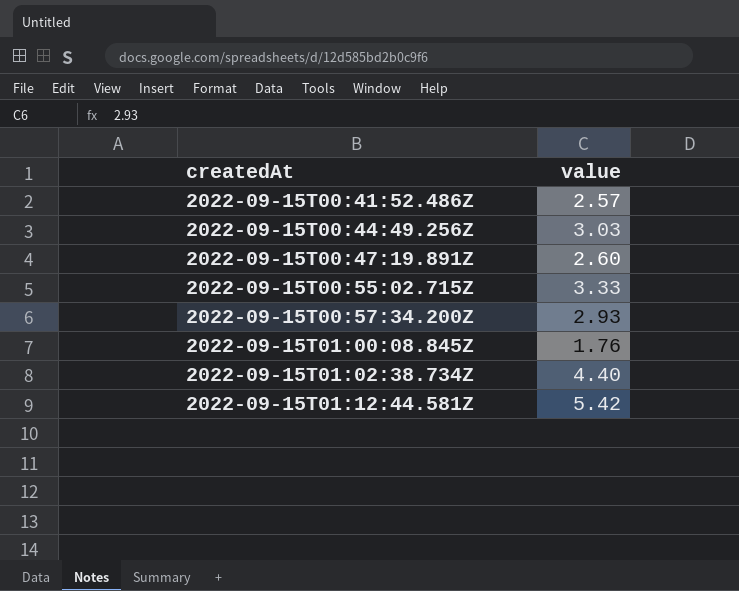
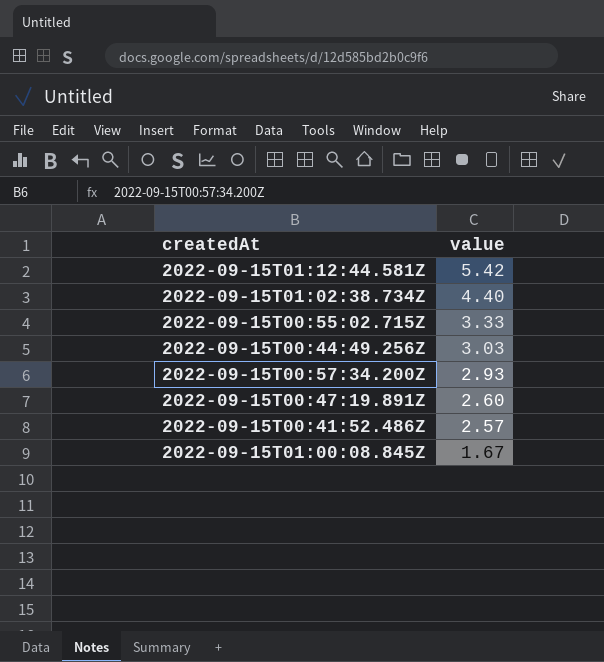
row order: createdAt ascending -> value descending
2022-09-15T01:00:08.845Z | value: 1.76 -> 1.67

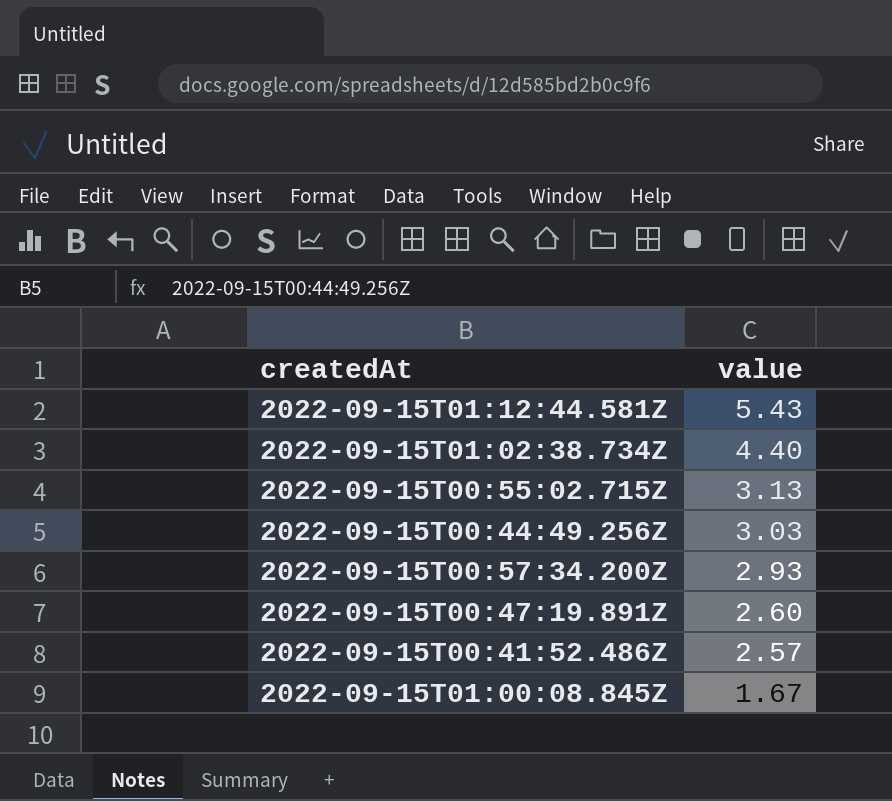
2022-09-15T01:12:44.581Z | value: 5.42 -> 5.43
2022-09-15T00:55:02.715Z | value: 3.33 -> 3.13

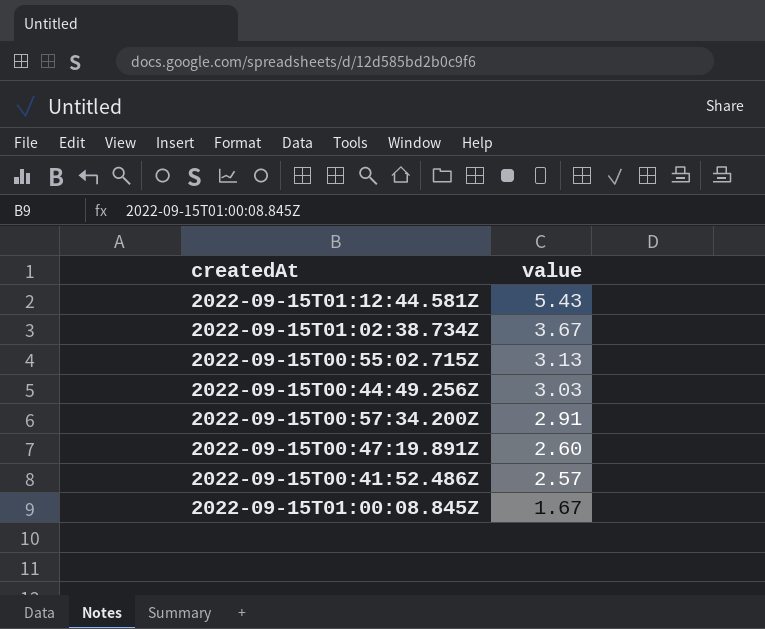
2022-09-15T01:02:38.734Z | value: 4.40 -> 3.67
2022-09-15T00:57:34.200Z | value: 2.93 -> 2.91

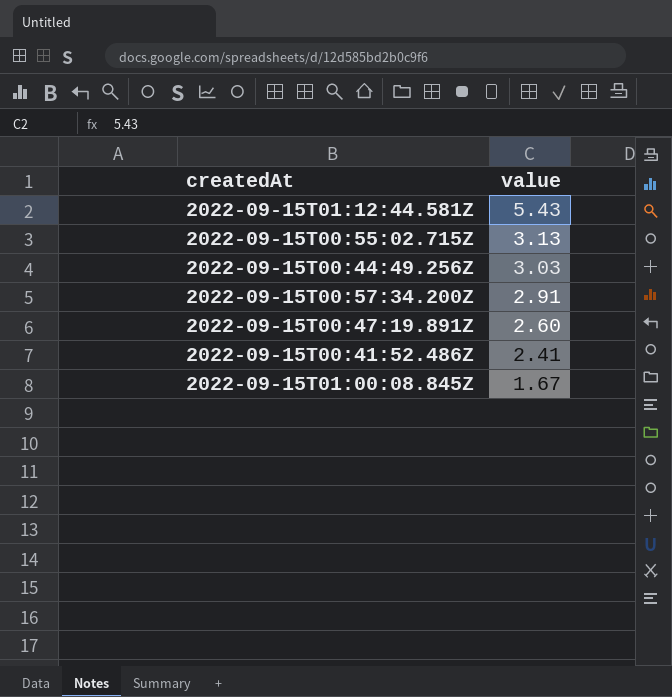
row 2022-09-15T01:02:38.734Z: 3.67 -> none
2022-09-15T00:41:52.486Z | value: 2.57 -> 2.41

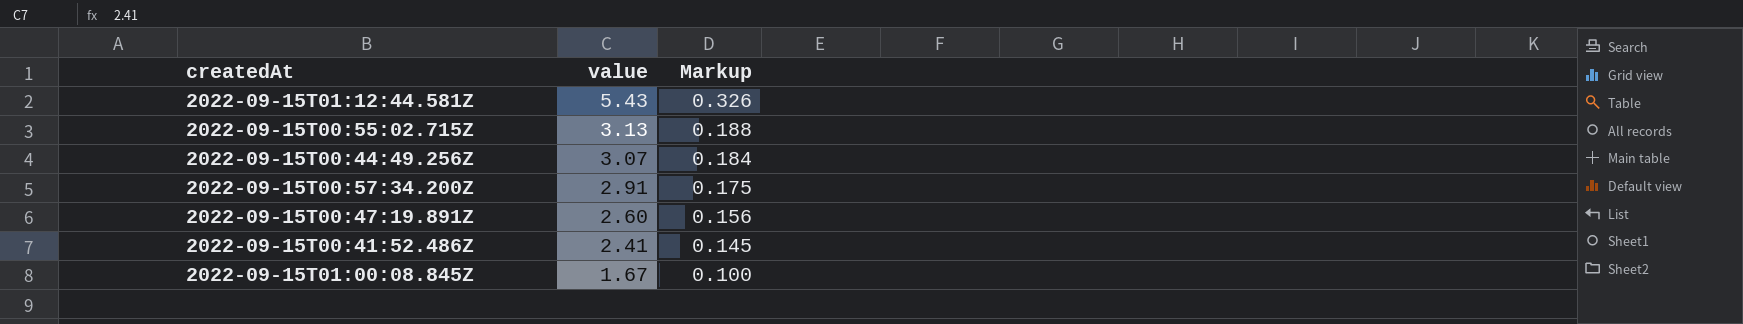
column Markup | formula: none -> [value] * 0.06
2022-09-15T00:44:49.256Z | value: 3.03 -> 3.07

